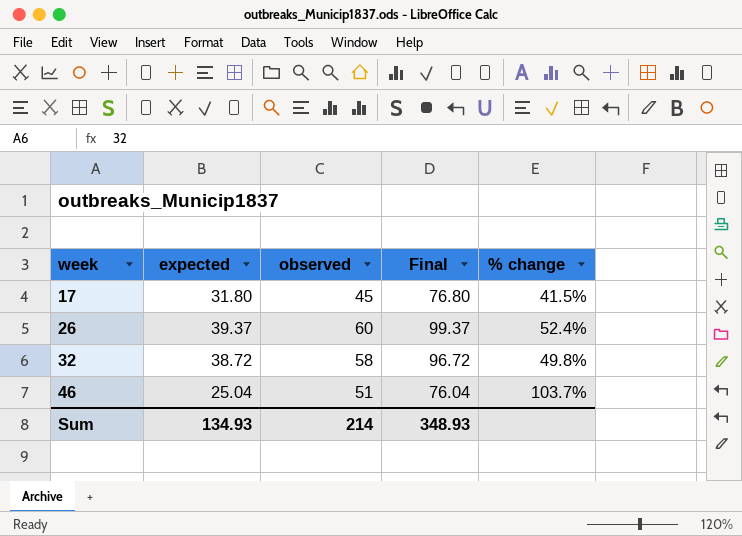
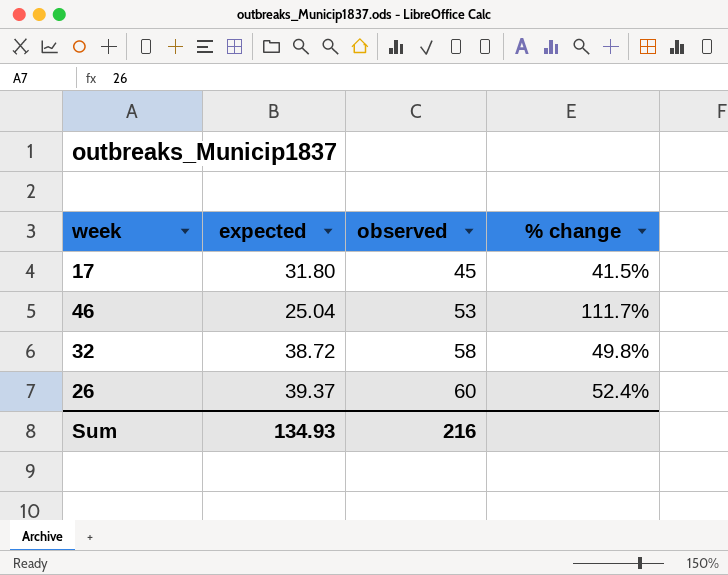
row order: week ascending -> observed ascending
column Final | formula: [expected] + [observed] -> none
46 | observed: 51 -> 53
46 | % change: 103.7% -> 111.7%
Sum | observed: 214 -> 216

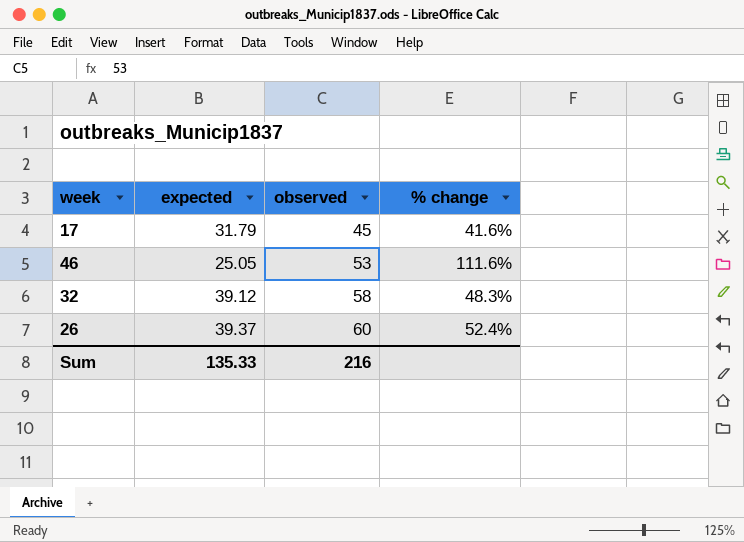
17 | expected: 31.80 -> 31.79
17 | % change: 41.5% -> 41.6%
46 | expected: 25.04 -> 25.05
46 | % change: 111.7% -> 111.6%
32 | expected: 38.72 -> 39.12
32 | % change: 49.8% -> 48.3%
Sum | expected: 134.93 -> 135.33

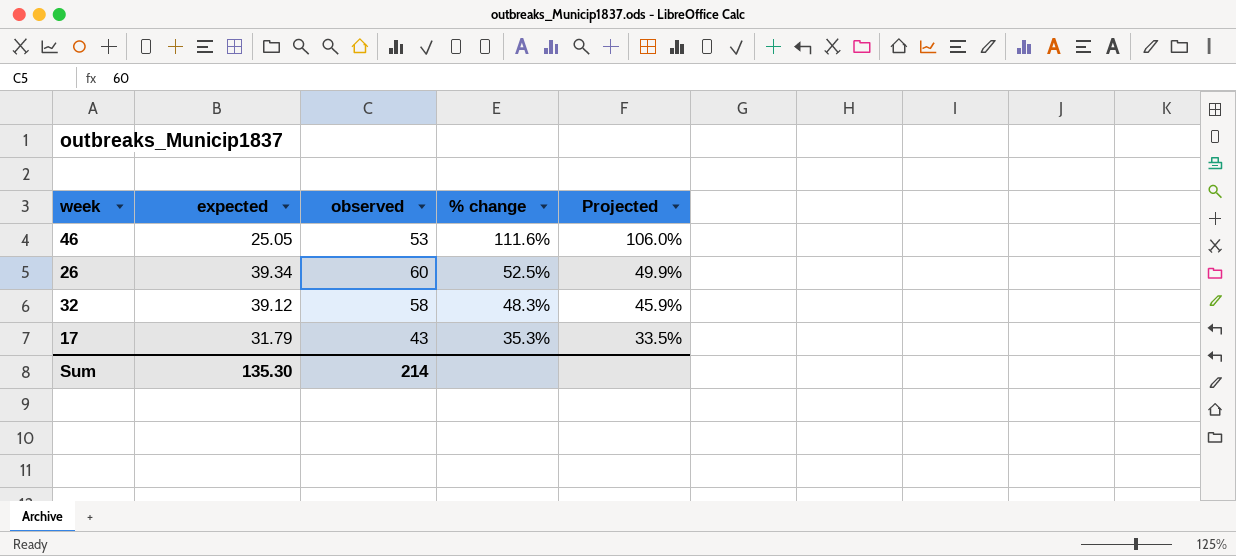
row order: observed ascending -> % change descending
column Projected | formula: none -> [% change] * 0.95
26 | expected: 39.37 -> 39.34
26 | % change: 52.4% -> 52.5%
17 | observed: 45 -> 43
17 | % change: 41.6% -> 35.3%
Sum | expected: 135.33 -> 135.30
Sum | observed: 216 -> 214

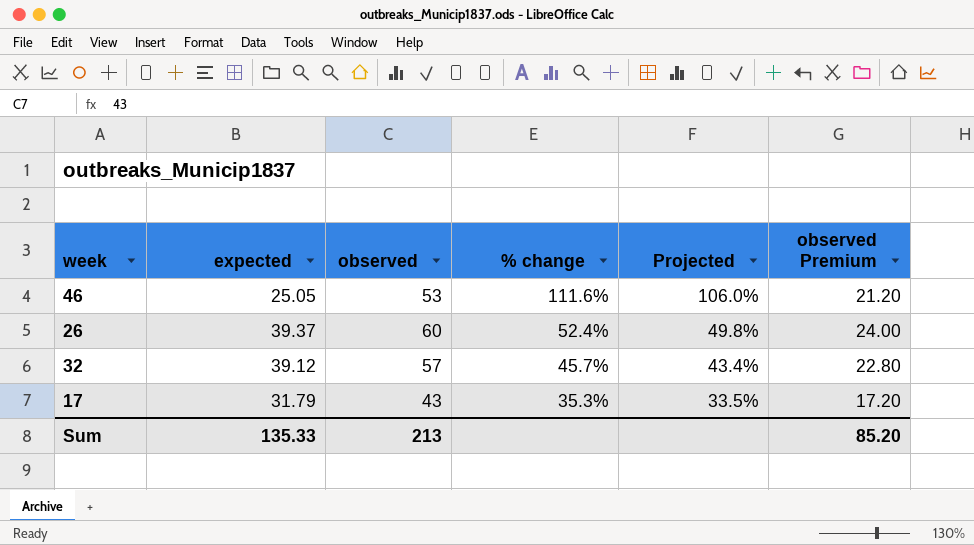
column observed Premium | formula: none -> [observed] * 0.4
26 | expected: 39.34 -> 39.37
26 | % change: 52.5% -> 52.4%
26 | Projected: 49.9% -> 49.8%
32 | observed: 58 -> 57
32 | % change: 48.3% -> 45.7%
32 | Projected: 45.9% -> 43.4%
Sum | expected: 135.30 -> 135.33
Sum | observed: 214 -> 213

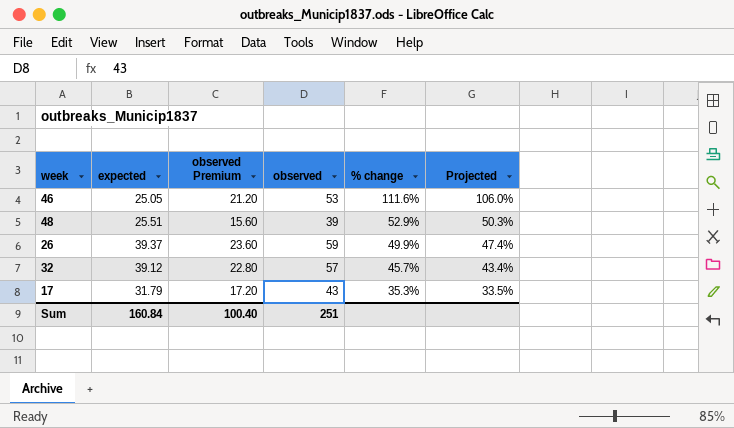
column observed Premium | position: 6 -> 3
row 48: none -> 25.51 | 15.60 | 39 | 52.9% | 50.3%
26 | observed Premium: 24.00 -> 23.60
26 | observed: 60 -> 59
26 | % change: 52.4% -> 49.9%
26 | Projected: 49.8% -> 47.4%
Sum | expected: 135.33 -> 160.84
Sum | observed Premium: 85.20 -> 100.40
Sum | observed: 213 -> 251

